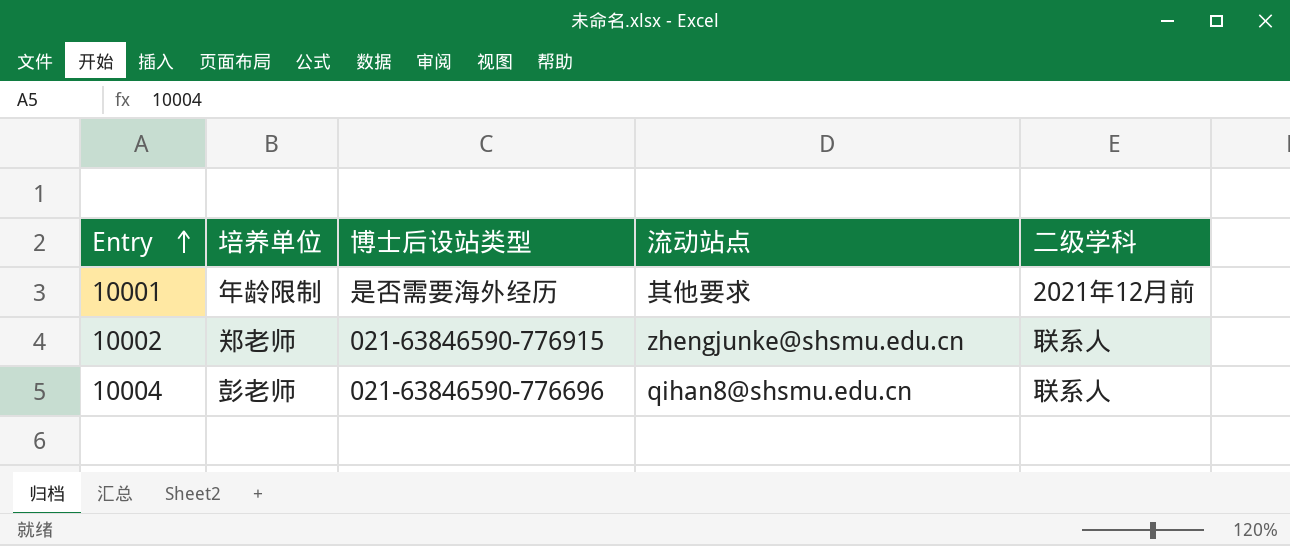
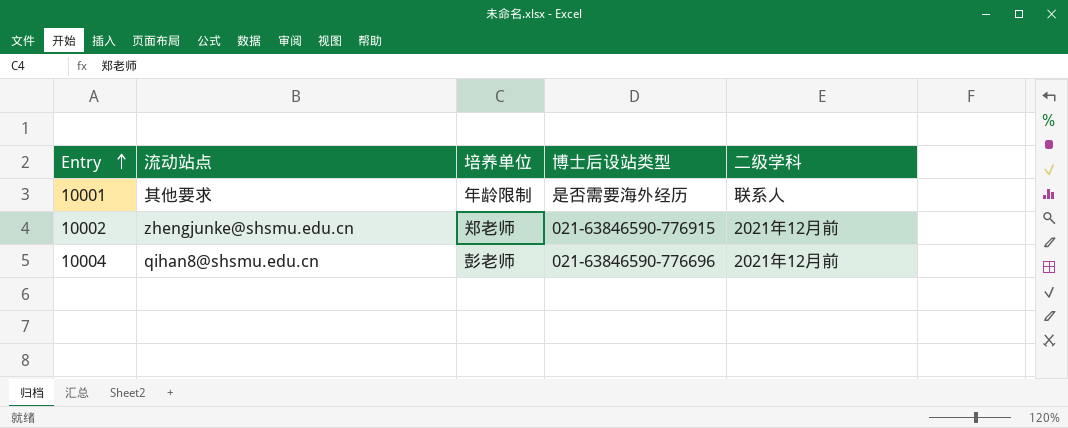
column 流动站点 | position: 4 -> 2
10001 | 二级学科: 2021年12月前 -> 联系人
10002 | 二级学科: 联系人 -> 2021年12月前
10004 | 二级学科: 联系人 -> 2021年12月前

